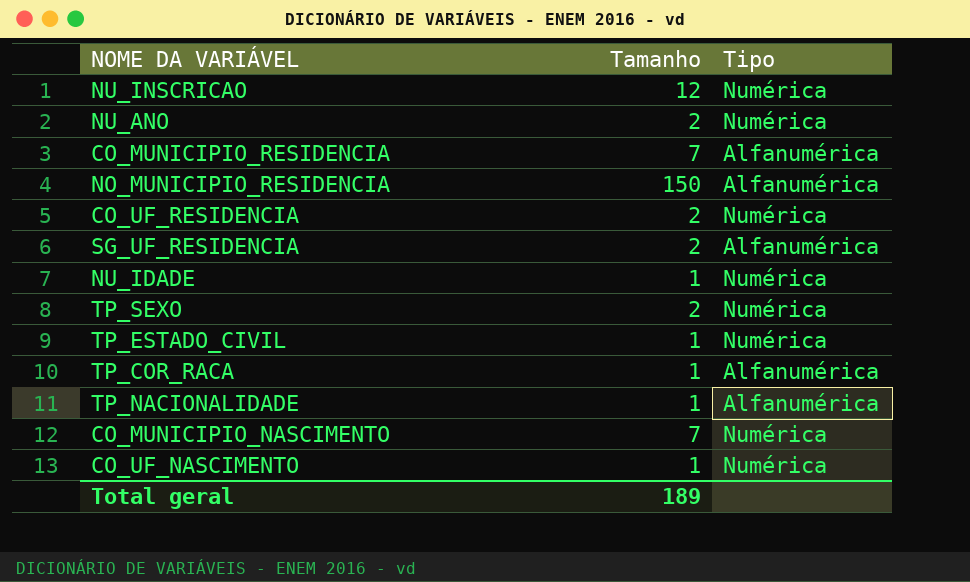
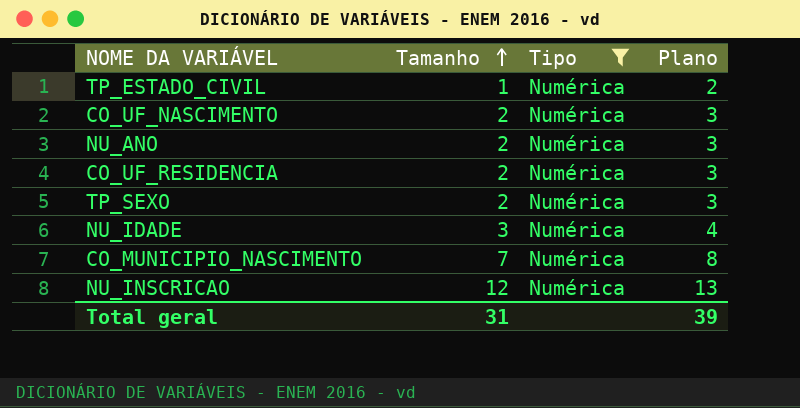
filter: none -> Tipo = Numérica
row order: none -> Tamanho ascending
column Plano | formula: none -> [Tamanho] + 1
CO_UF_NASCIMENTO | Tamanho: 1 -> 2
NU_IDADE | Tamanho: 1 -> 3
Total geral | Tamanho: 189 -> 31

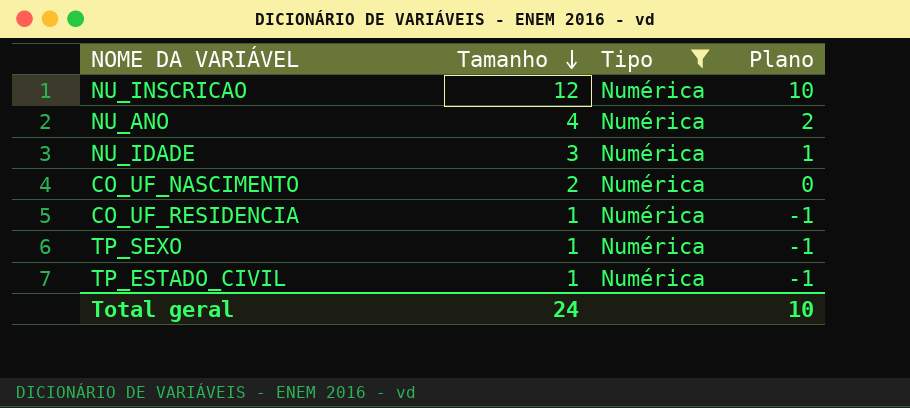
row order: Tamanho ascending -> Tamanho descending
column Plano | formula: [Tamanho] + 1 -> [Tamanho] - 2
row CO_MUNICIPIO_NASCIMENTO: 7 | Numérica | 8 -> none
NU_ANO | Tamanho: 2 -> 4
CO_UF_RESIDENCIA | Tamanho: 2 -> 1
TP_SEXO | Tamanho: 2 -> 1
Total geral | Tamanho: 31 -> 24
Total geral | Plano: 39 -> 10

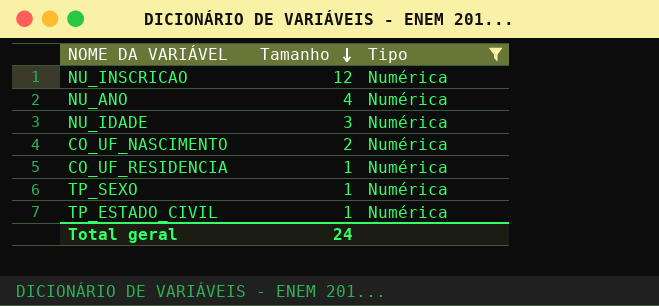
column Plano | formula: [Tamanho] - 2 -> none

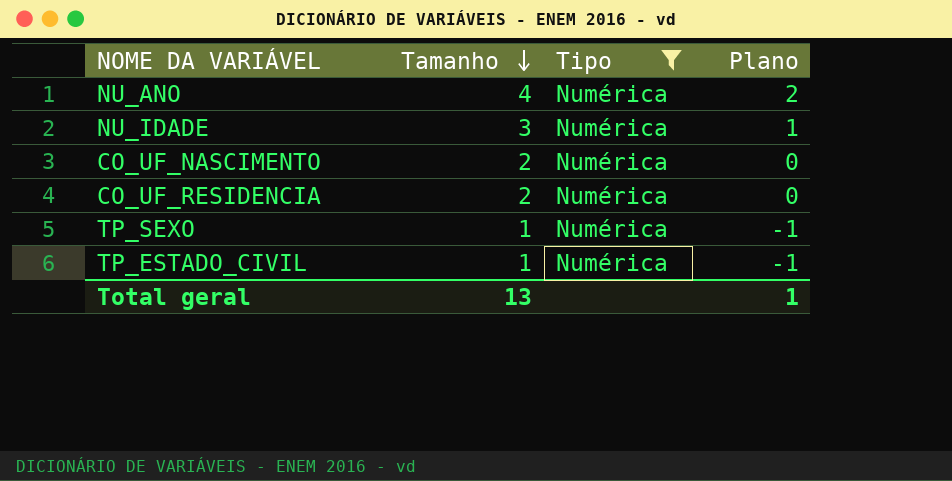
column Plano | formula: none -> [Tamanho] - 2
row NU_INSCRICAO: 12 | Numérica -> none
CO_UF_RESIDENCIA | Tamanho: 1 -> 2
Total geral | Tamanho: 24 -> 13

